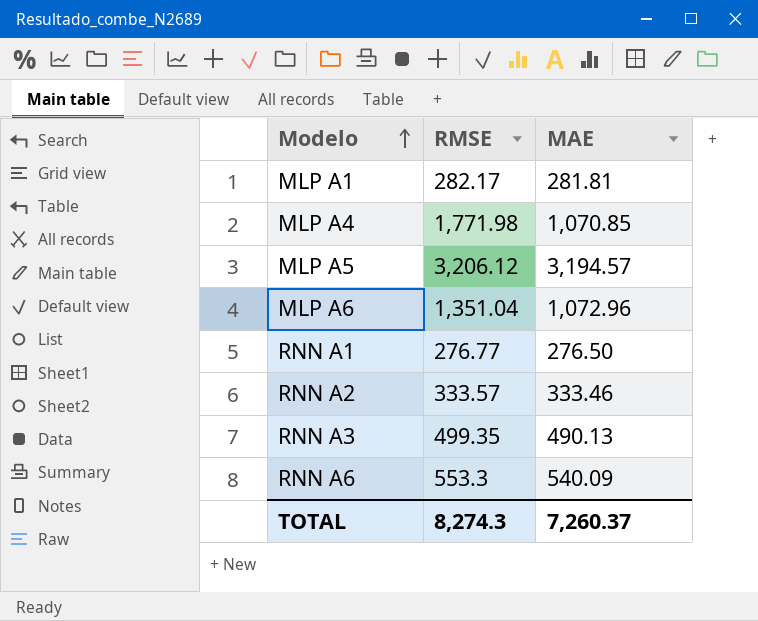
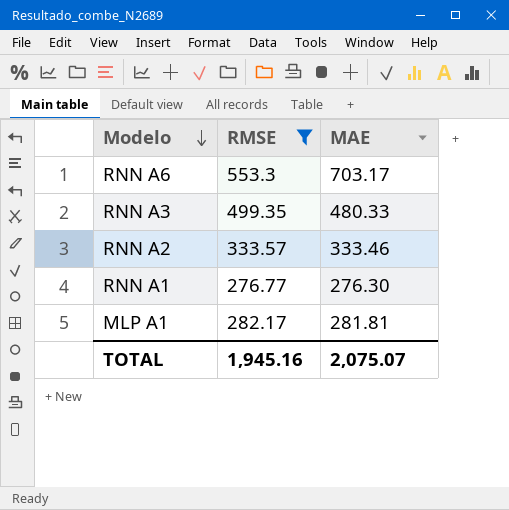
filter: none -> RMSE <= 553.3
row order: Modelo ascending -> Modelo descending
RNN A6 | MAE: 540.09 -> 703.17
RNN A3 | MAE: 490.13 -> 480.33
RNN A1 | MAE: 276.50 -> 276.30
TOTAL | RMSE: 8,274.3 -> 1,945.16
TOTAL | MAE: 7,260.37 -> 2,075.07

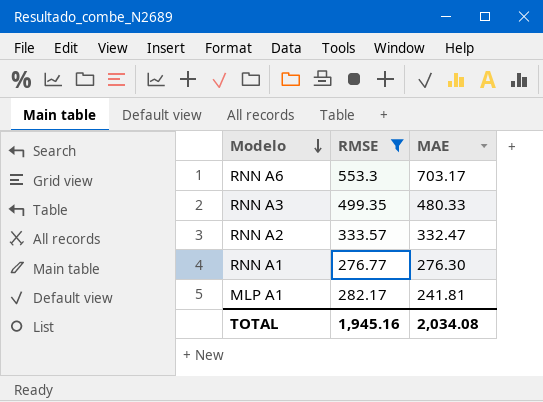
RNN A2 | MAE: 333.46 -> 332.47
MLP A1 | MAE: 281.81 -> 241.81
TOTAL | MAE: 2,075.07 -> 2,034.08

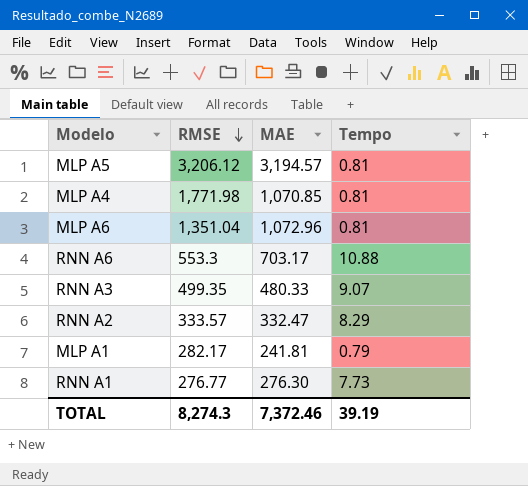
filter: RMSE <= 553.3 -> none
row order: Modelo descending -> RMSE descending
column Tempo | position: none -> 4
TOTAL | RMSE: 1,945.16 -> 8,274.3
TOTAL | MAE: 2,034.08 -> 7,372.46

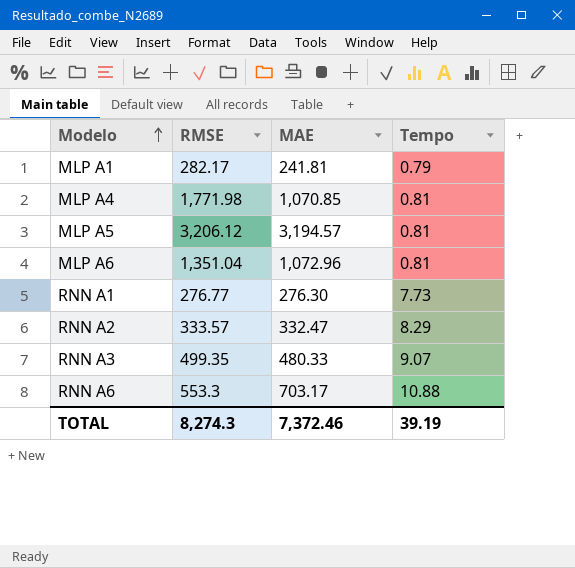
row order: RMSE descending -> Modelo ascending

